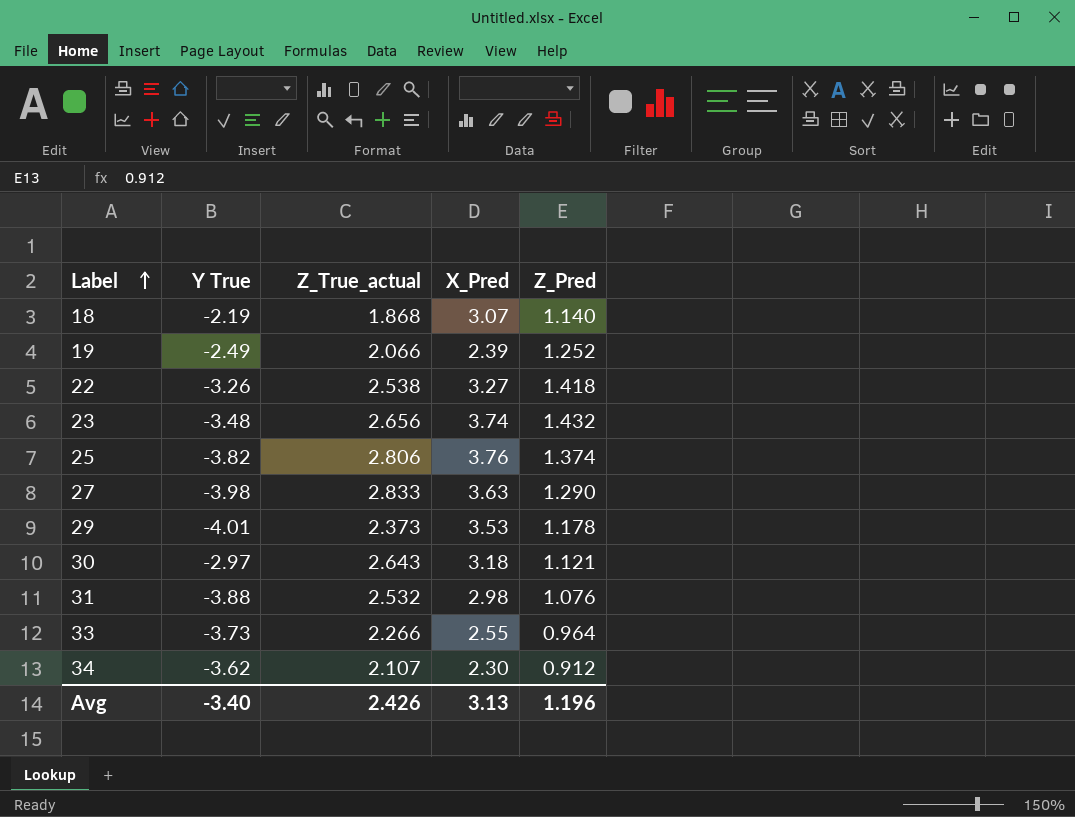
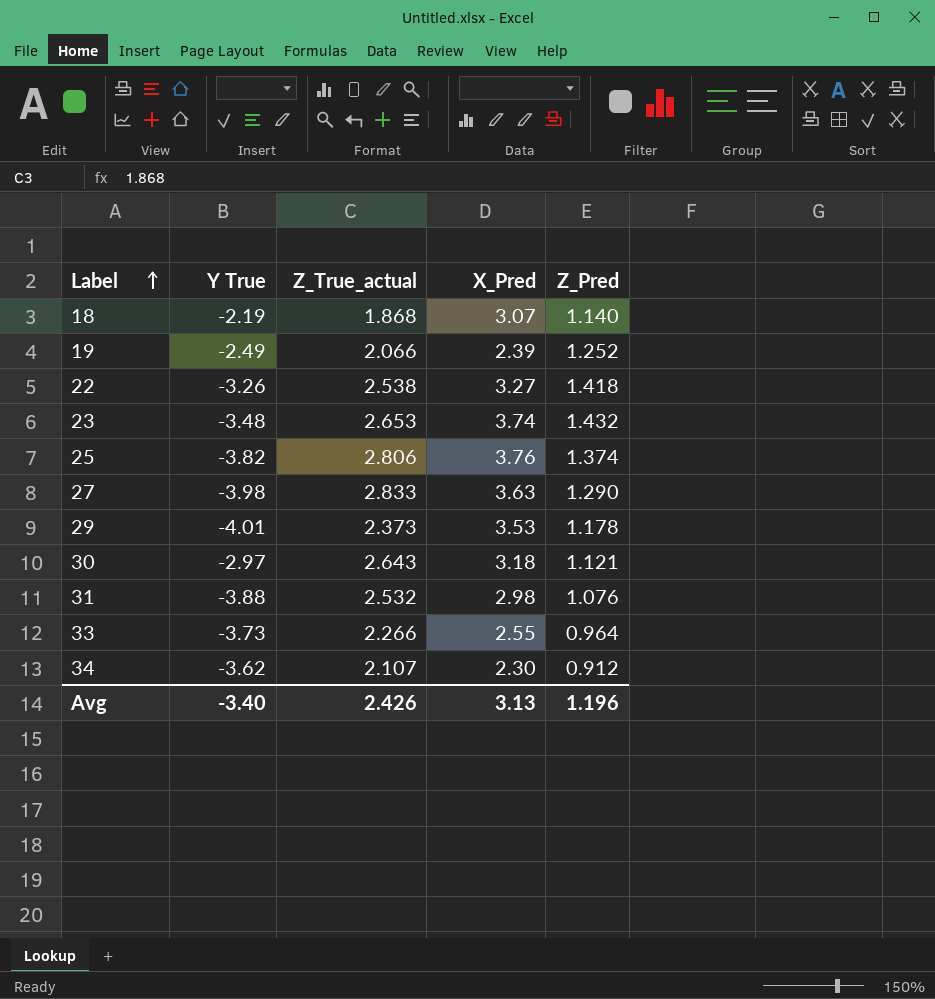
23 | Z_True_actual: 2.656 -> 2.653

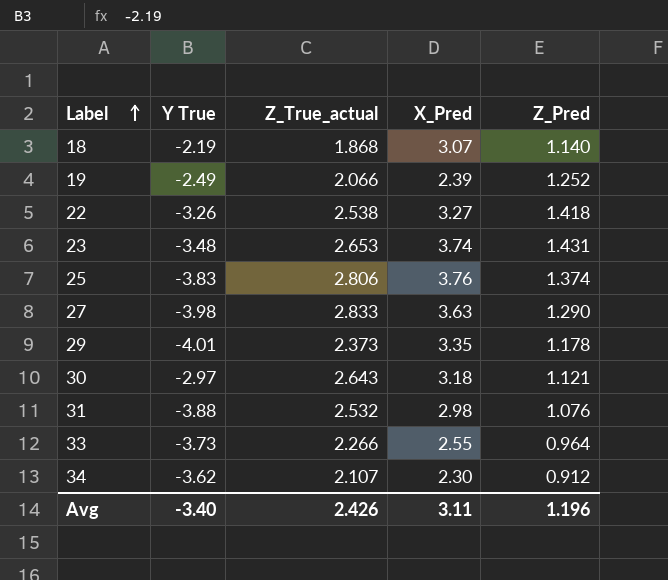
23 | Z_Pred: 1.432 -> 1.431
25 | Y True: -3.82 -> -3.83
29 | X_Pred: 3.53 -> 3.35
Avg | X_Pred: 3.13 -> 3.11

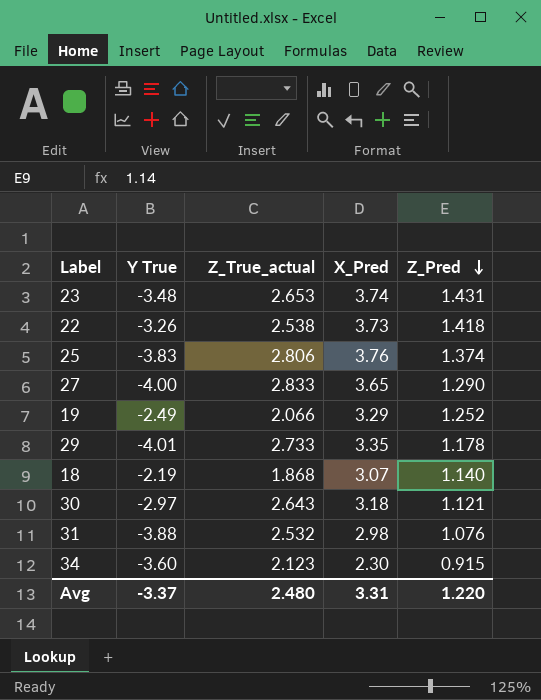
row order: Label ascending -> Z_Pred descending
row 33: -3.73 | 2.266 | 2.55 | 0.964 -> none
22 | X_Pred: 3.27 -> 3.73
27 | Y True: -3.98 -> -4.00
27 | X_Pred: 3.63 -> 3.65
19 | X_Pred: 2.39 -> 3.29
29 | Z_True_actual: 2.373 -> 2.733
34 | Y True: -3.62 -> -3.60
34 | Z_True_actual: 2.107 -> 2.123
34 | Z_Pred: 0.912 -> 0.915
Avg | Y True: -3.40 -> -3.37
Avg | Z_True_actual: 2.426 -> 2.480
Avg | X_Pred: 3.11 -> 3.31
Avg | Z_Pred: 1.196 -> 1.220

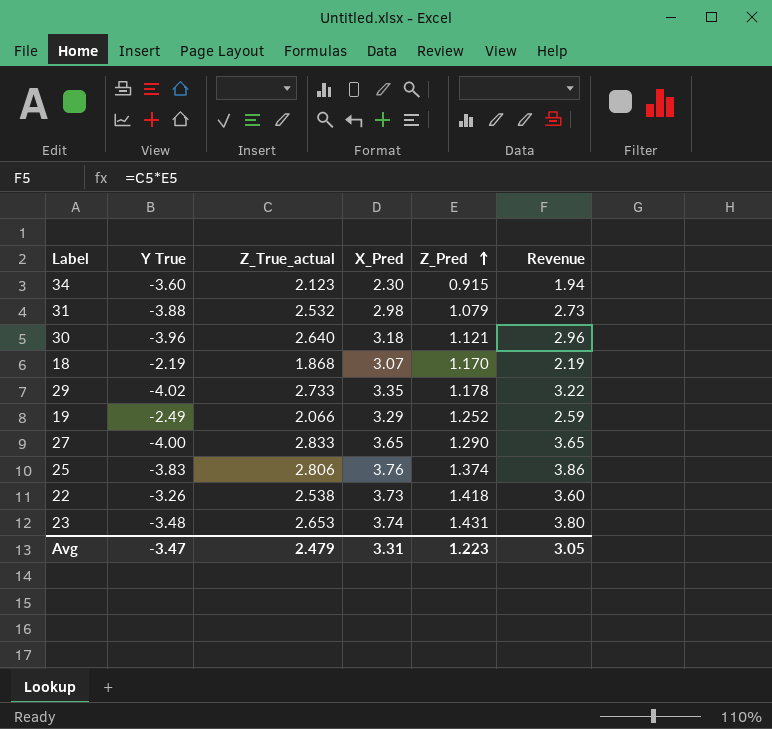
row order: Z_Pred descending -> Z_Pred ascending
column Revenue | formula: none -> [Z_True_actual] * [Z_Pred]
31 | Z_Pred: 1.076 -> 1.079
30 | Y True: -2.97 -> -3.96
30 | Z_True_actual: 2.643 -> 2.640
18 | Z_Pred: 1.140 -> 1.170
29 | Y True: -4.01 -> -4.02
Avg | Y True: -3.37 -> -3.47
Avg | Z_True_actual: 2.480 -> 2.479
Avg | Z_Pred: 1.220 -> 1.223

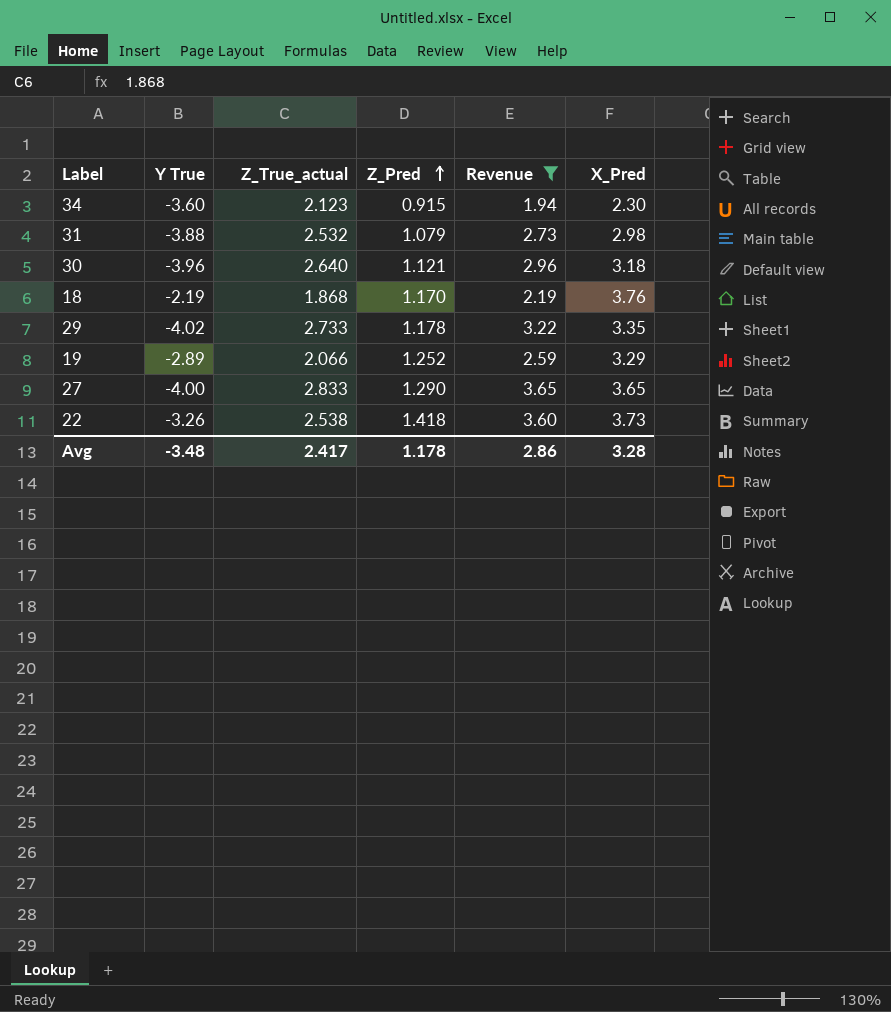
filter: none -> Revenue <= 3.65
column X_Pred | position: 4 -> 6
18 | X_Pred: 3.07 -> 3.76
19 | Y True: -2.49 -> -2.89
Avg | Y True: -3.47 -> -3.48
Avg | Z_True_actual: 2.479 -> 2.417
Avg | Z_Pred: 1.223 -> 1.178
Avg | Revenue: 3.05 -> 2.86
Avg | X_Pred: 3.31 -> 3.28

